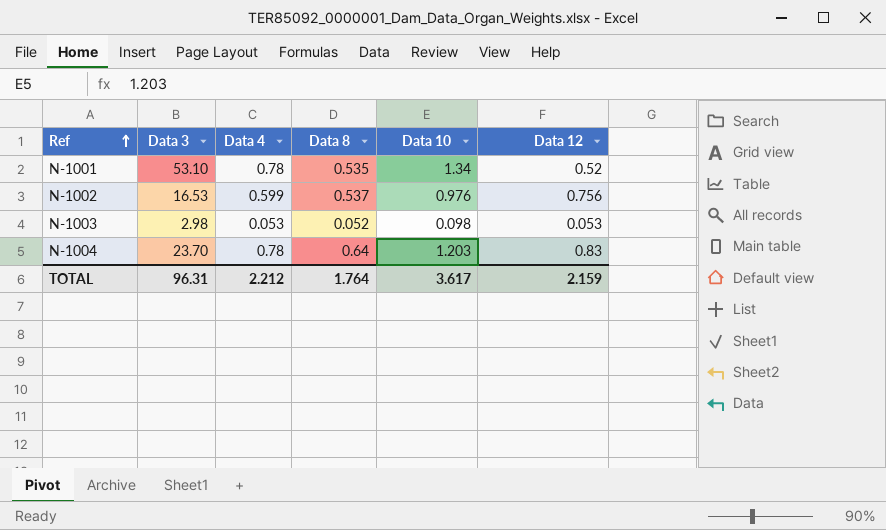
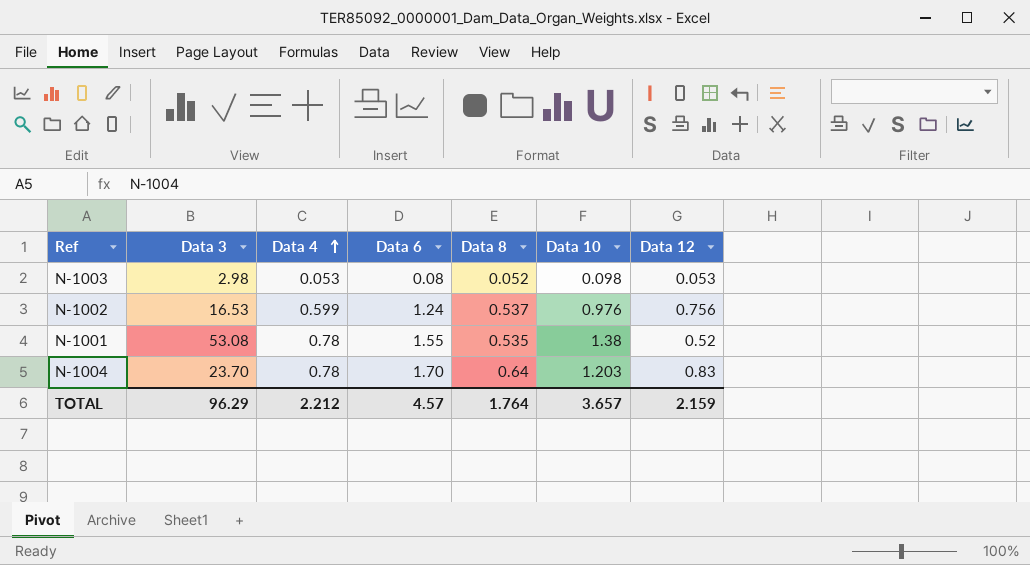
row order: Ref ascending -> Data 4 ascending
column Data 6 | position: none -> 4
N-1001 | Data 3: 53.10 -> 53.08
N-1001 | Data 10: 1.34 -> 1.38
TOTAL | Data 3: 96.31 -> 96.29
TOTAL | Data 10: 3.617 -> 3.657

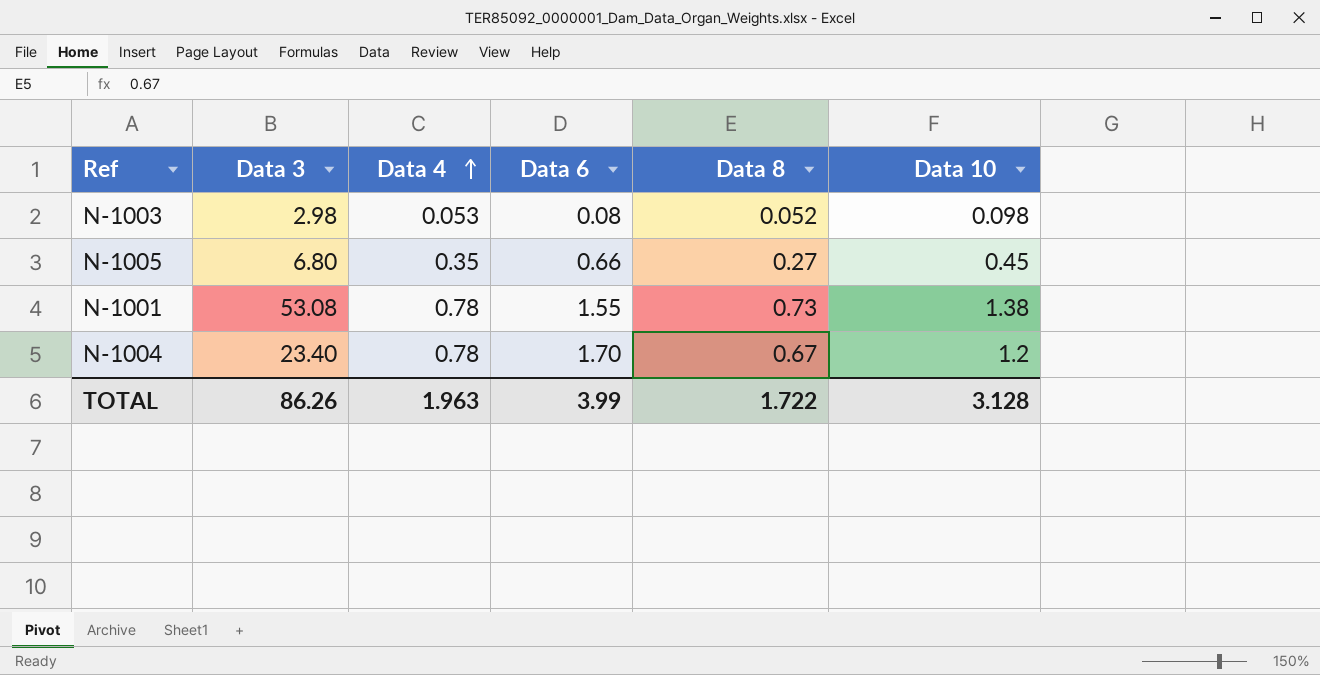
column Data 12 | position: 7 -> none
row N-1002: 16.53 | 0.599 | 1.24 | 0.537 | 0.976 | 0.756 -> none
row N-1005: none -> 6.80 | 0.35 | 0.66 | 0.27 | 0.45
N-1001 | Data 8: 0.535 -> 0.73
N-1004 | Data 3: 23.70 -> 23.40
N-1004 | Data 8: 0.64 -> 0.67
N-1004 | Data 10: 1.203 -> 1.2
TOTAL | Data 3: 96.29 -> 86.26
TOTAL | Data 4: 2.212 -> 1.963
TOTAL | Data 6: 4.57 -> 3.99
TOTAL | Data 8: 1.764 -> 1.722
TOTAL | Data 10: 3.657 -> 3.128

